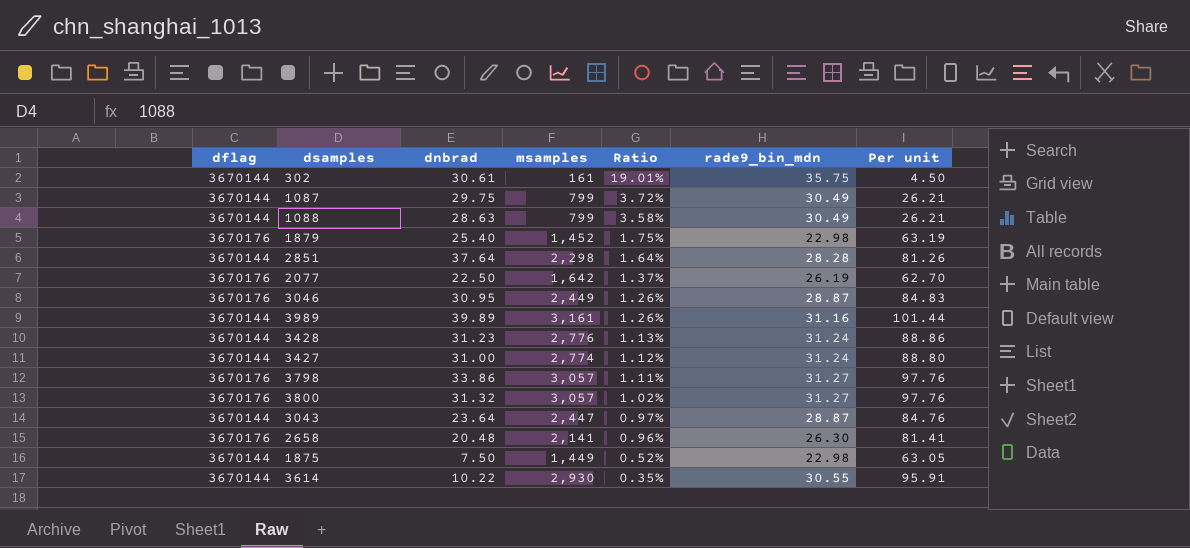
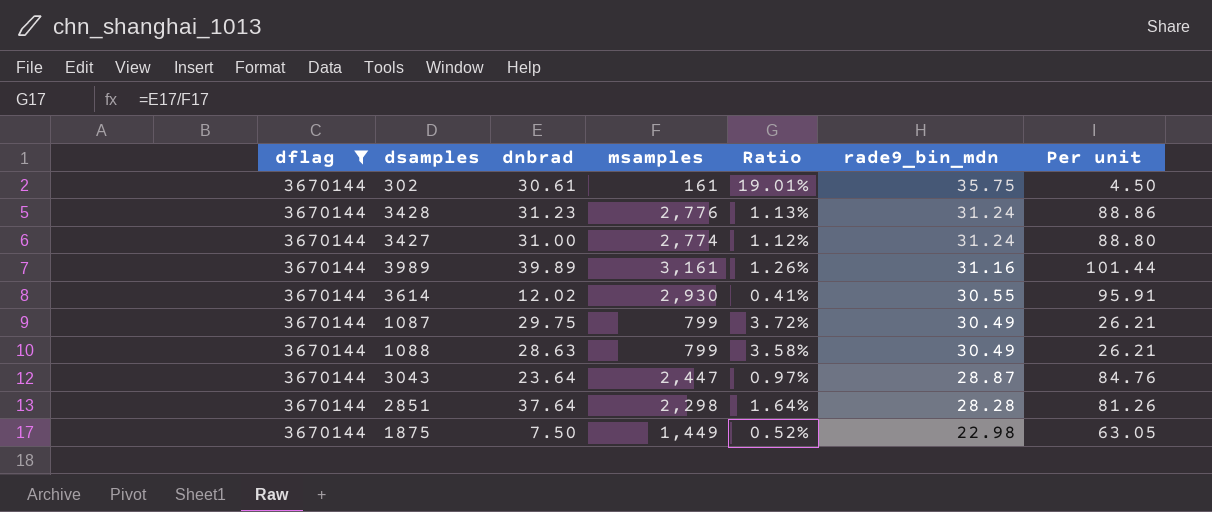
filter: none -> dflag = 3670144
row order: Ratio descending -> rade9_bin_mdn descending
3614 | dnbrad: 10.22 -> 12.02
3614 | Ratio: 0.35% -> 0.41%

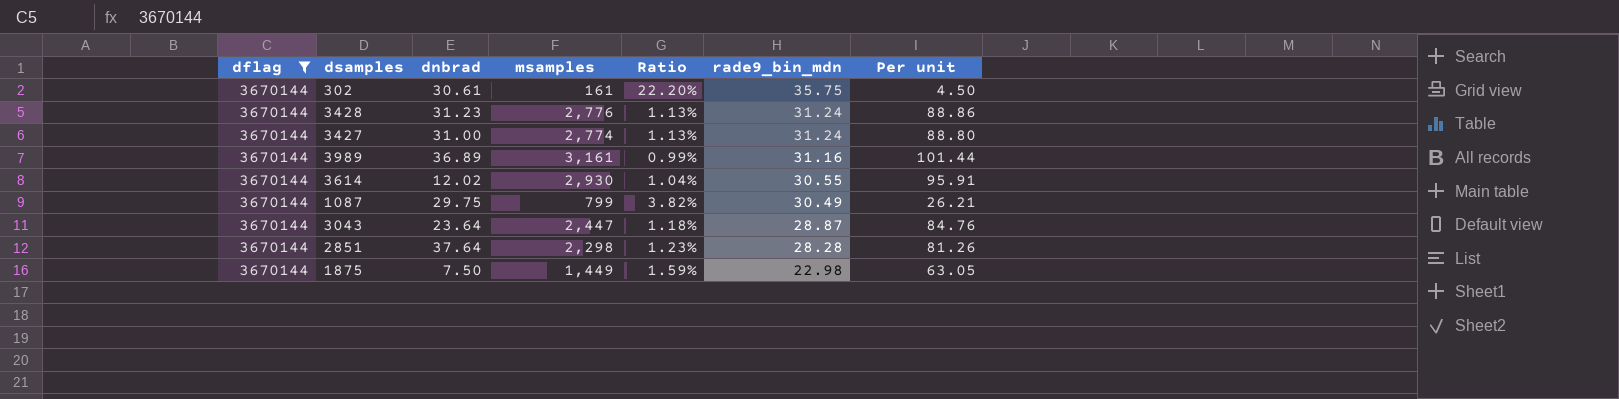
column Ratio | formula: [dnbrad] / [msamples] -> [rade9_bin_mdn] / [msamples]
row 1088: 3670144 | 28.63 | 799 | 3.58% | 30.49 | 26.21 -> none
3989 | dnbrad: 39.89 -> 36.89

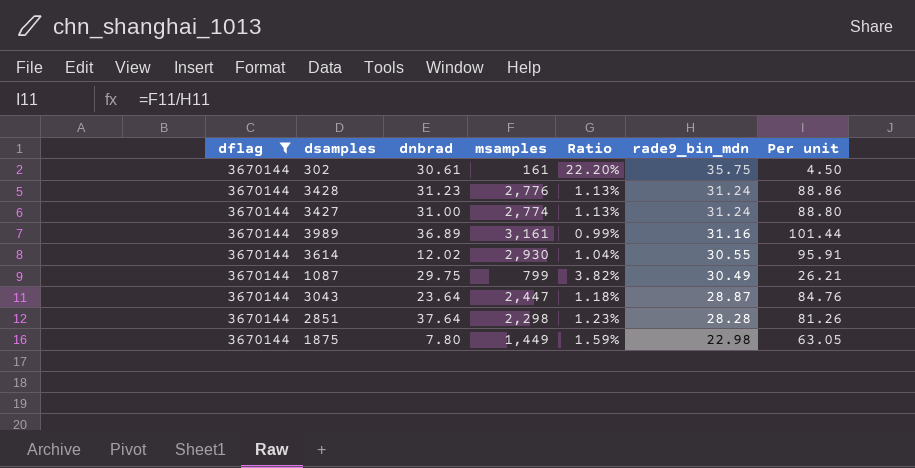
1875 | dnbrad: 7.50 -> 7.80

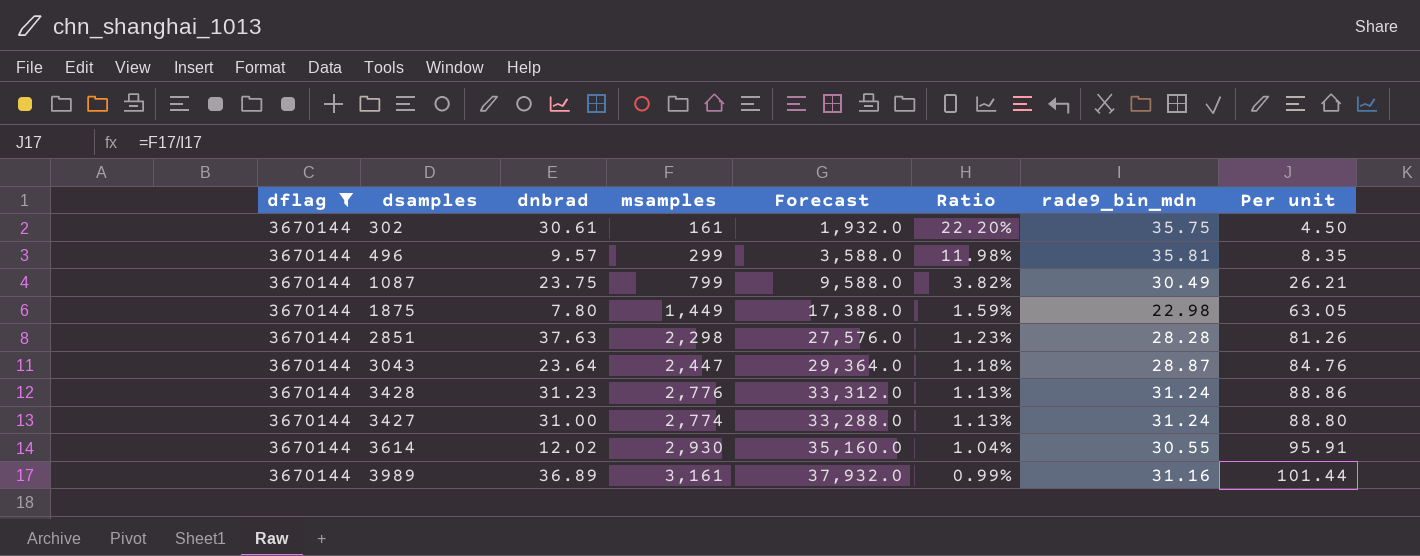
row order: rade9_bin_mdn descending -> Ratio descending
column Forecast | formula: none -> [msamples] * 12
row 496: none -> 3670144 | 9.57 | 299 | 3,588.0 | 11.98% | 35.81 | 8.35
1087 | dnbrad: 29.75 -> 23.75
2851 | dnbrad: 37.64 -> 37.63

